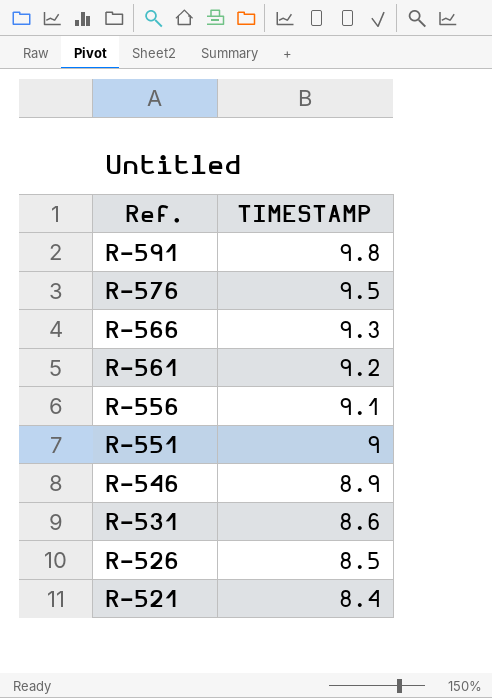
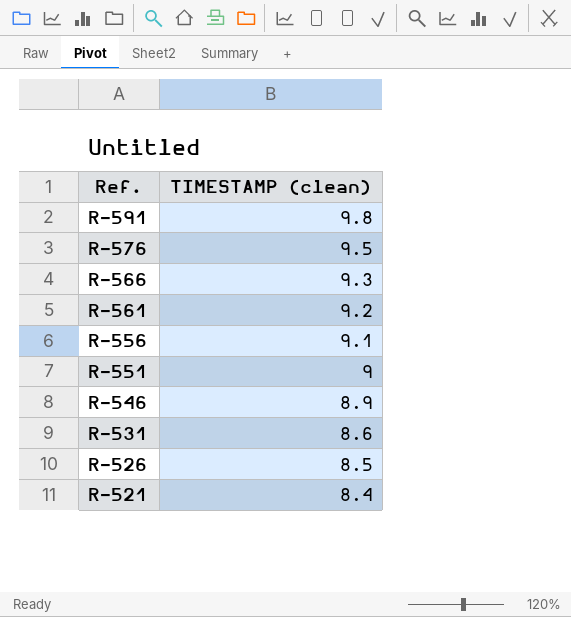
column name: TIMESTAMP -> TIMESTAMP (clean)

